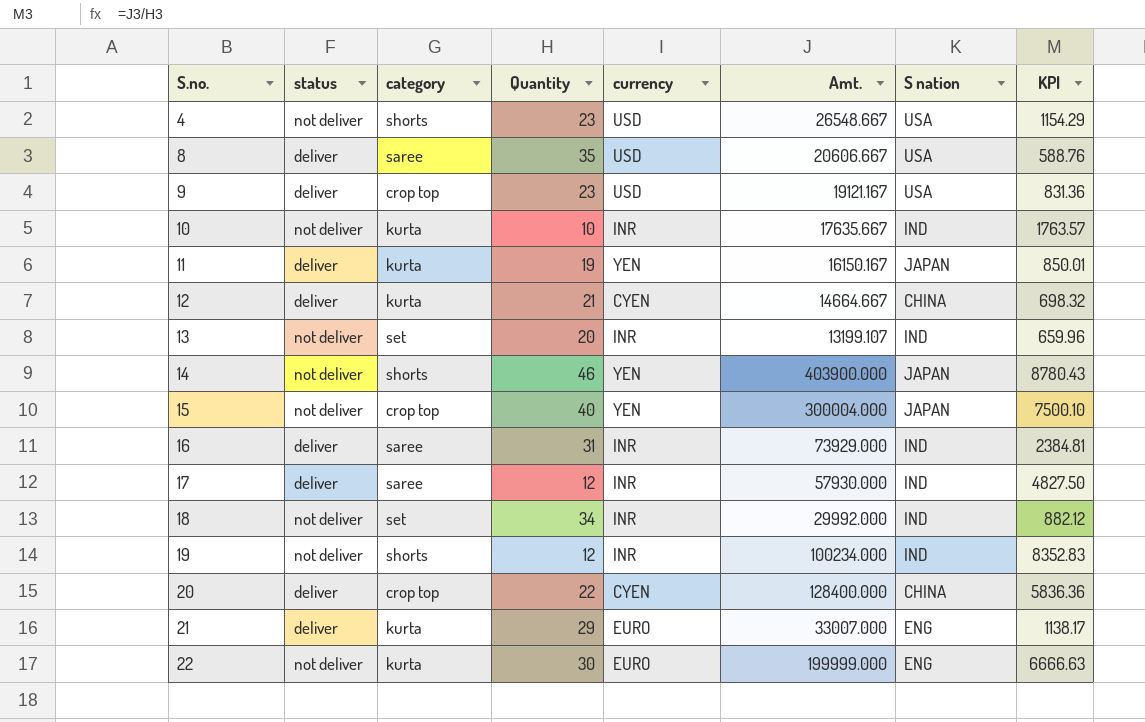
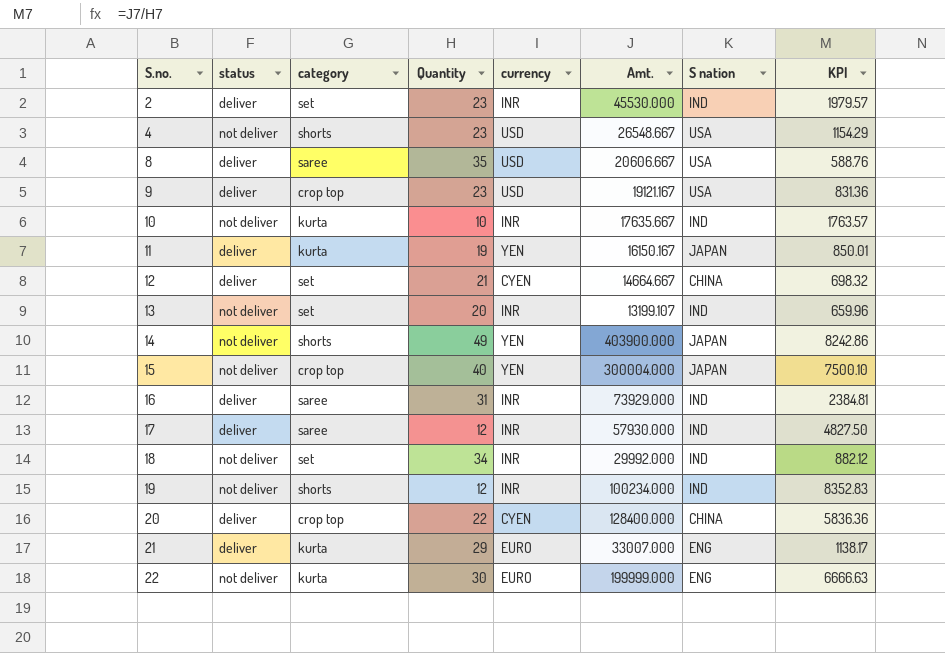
row 2: none -> deliver | set | 23 | INR | 45530.000 | IND | 1979.57
12 | category: kurta -> set
14 | Quantity: 46 -> 49
14 | KPI: 8780.43 -> 8242.86

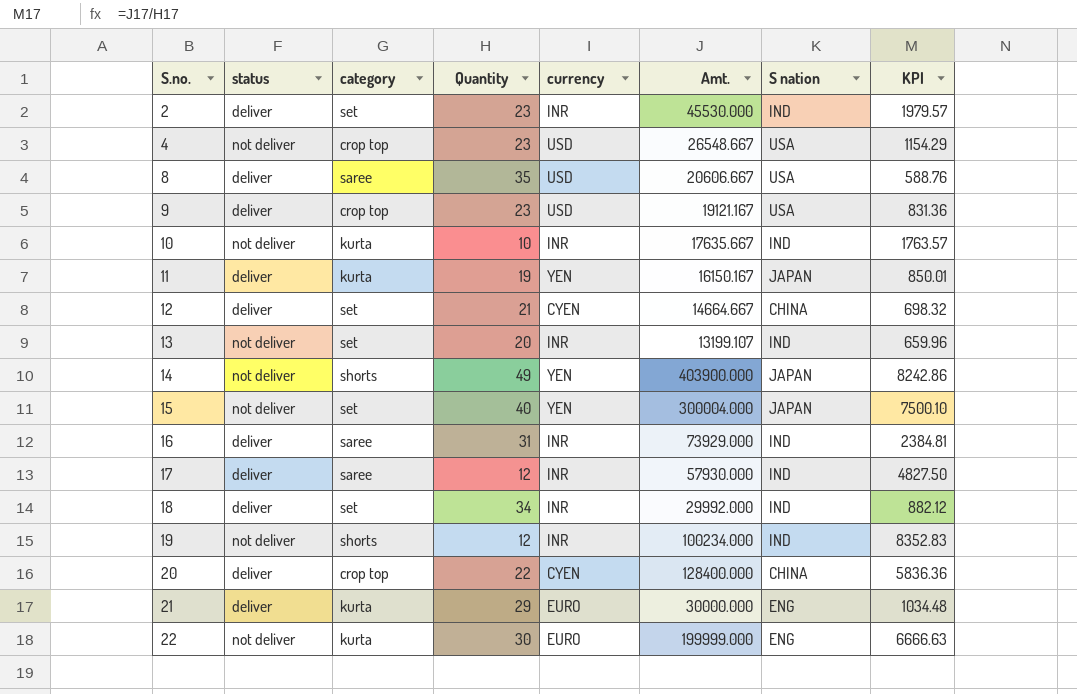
4 | category: shorts -> crop top
15 | category: crop top -> set
18 | status: not deliver -> deliver
21 | Amt.: 33007.000 -> 30000.000
21 | KPI: 1138.17 -> 1034.48

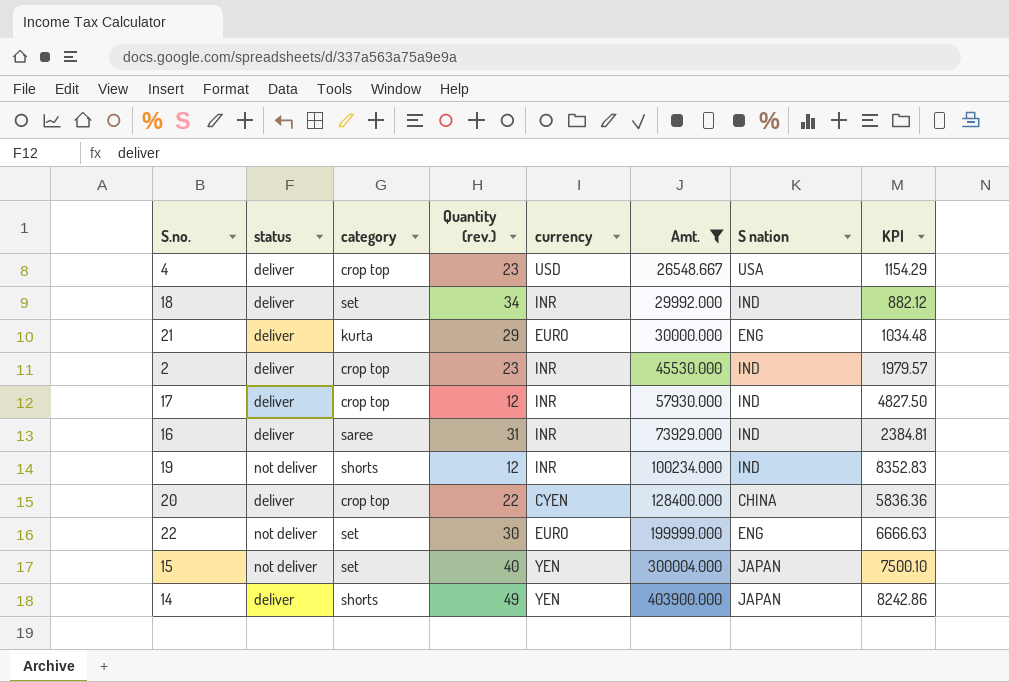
filter: none -> Amt. >= 26548.667
row order: S.no. ascending -> Amt. ascending
column name: Quantity -> Quantity (rev.)
4 | status: not deliver -> deliver
2 | category: set -> crop top
17 | category: saree -> crop top
22 | category: kurta -> set
14 | status: not deliver -> deliver

